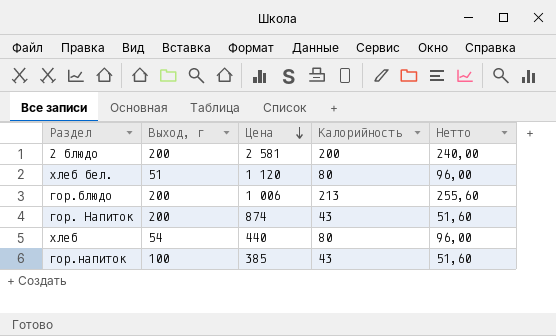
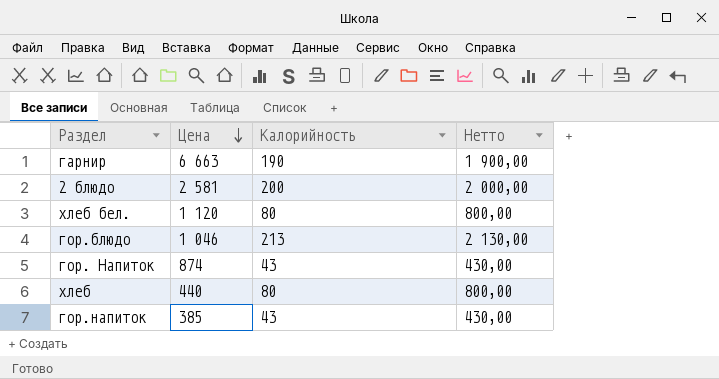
column Выход, г | position: 2 -> none
column Нетто | formula: [Калорийность] * 1,2 -> [Калорийность] * 10
row гарнир: none -> 6 663 | 190 | 1 900,00
гор.блюдо | Цена: 1 006 -> 1 046

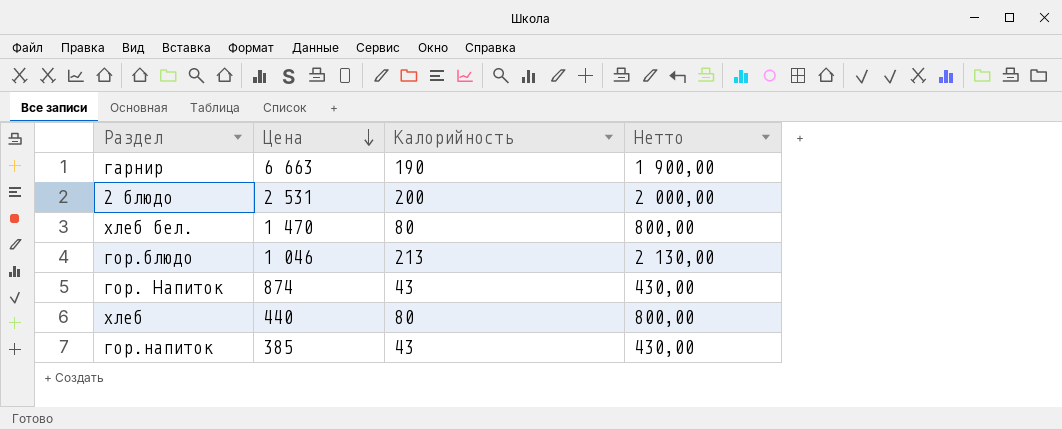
2 блюдо | Цена: 2 581 -> 2 531
хлеб бел. | Цена: 1 120 -> 1 470

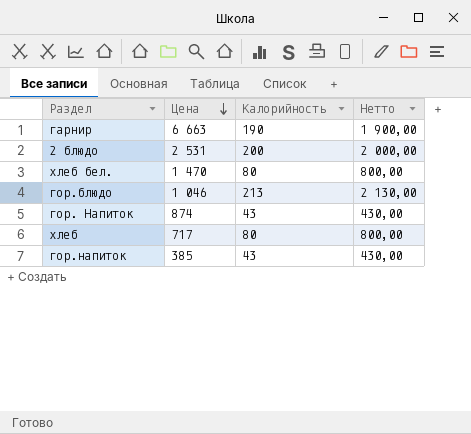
хлеб | Цена: 440 -> 717

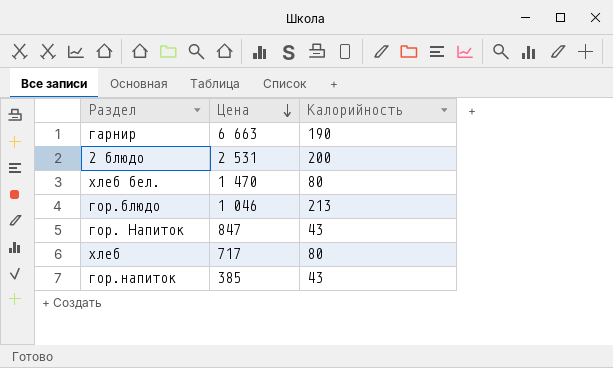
column Нетто | formula: [Калорийность] * 10 -> none
гор. Напиток | Цена: 874 -> 847

